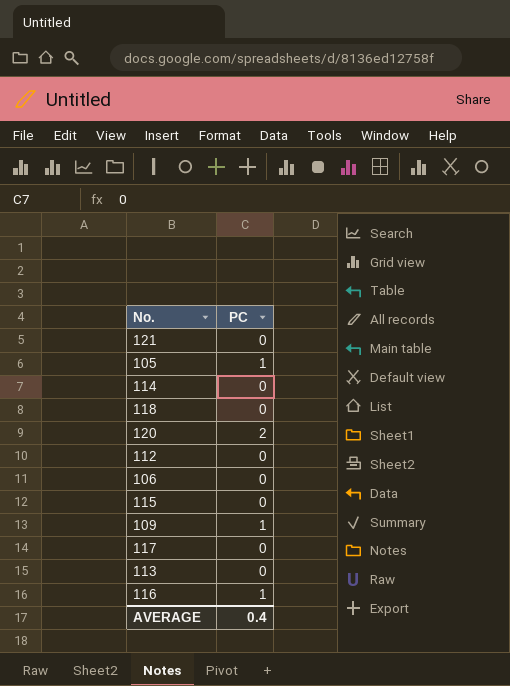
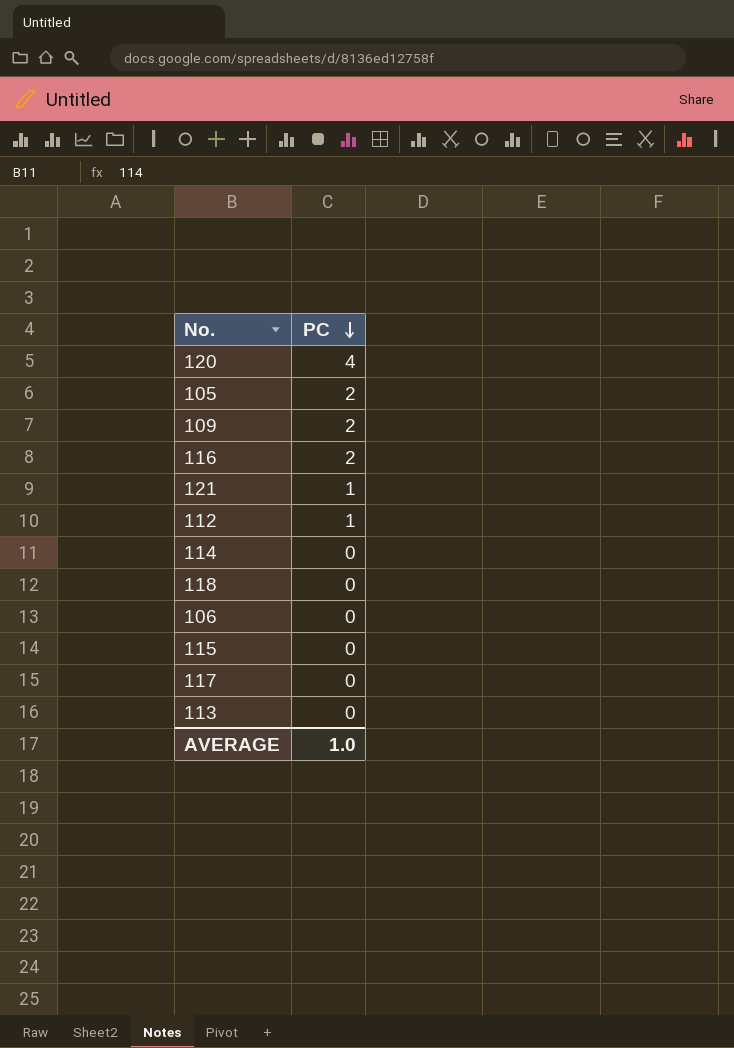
row order: none -> PC descending
120 | PC: 2 -> 4
105 | PC: 1 -> 2
109 | PC: 1 -> 2
116 | PC: 1 -> 2
121 | PC: 0 -> 1
112 | PC: 0 -> 1
AVERAGE | PC: 0.4 -> 1.0

